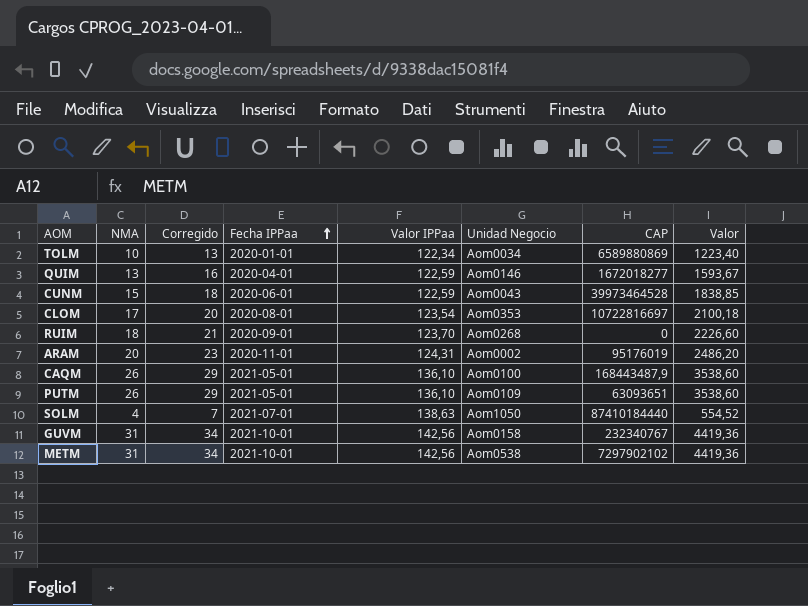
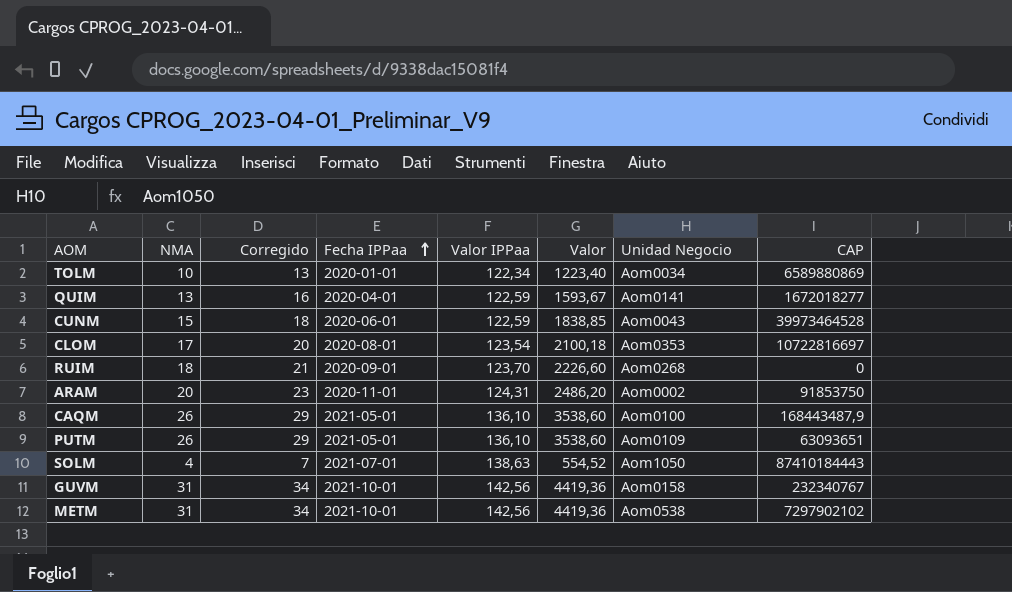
column Valor | position: 8 -> 6
QUIM | Unidad Negocio: Aom0146 -> Aom0141
ARAM | CAP: 95176019 -> 91853750
SOLM | CAP: 87410184440 -> 87410184443

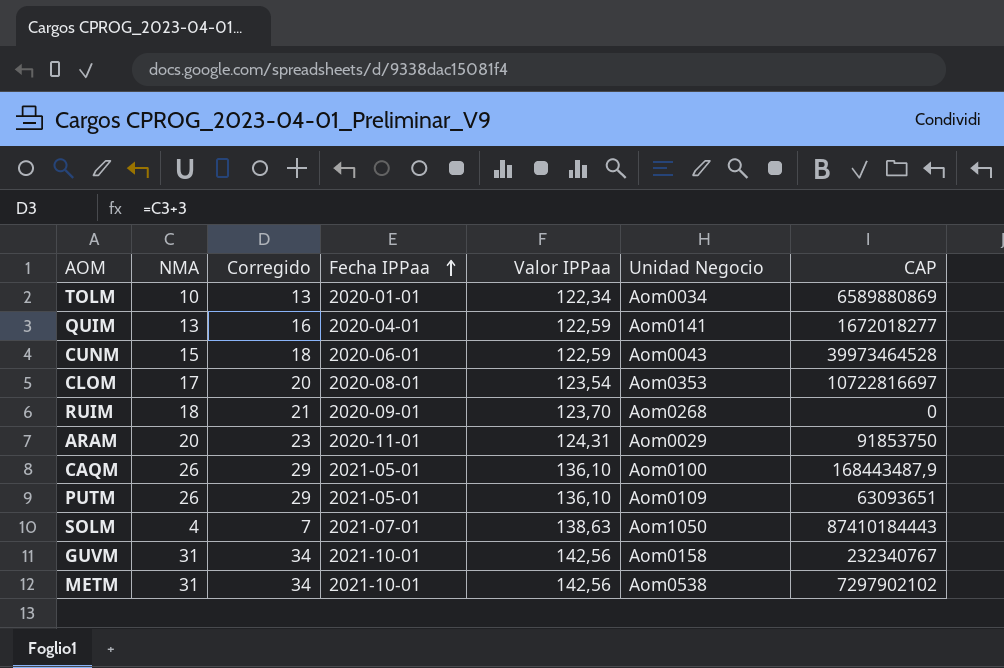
column Valor | formula: [NMA] * [Valor IPPaa] -> none
ARAM | Unidad Negocio: Aom0002 -> Aom0029

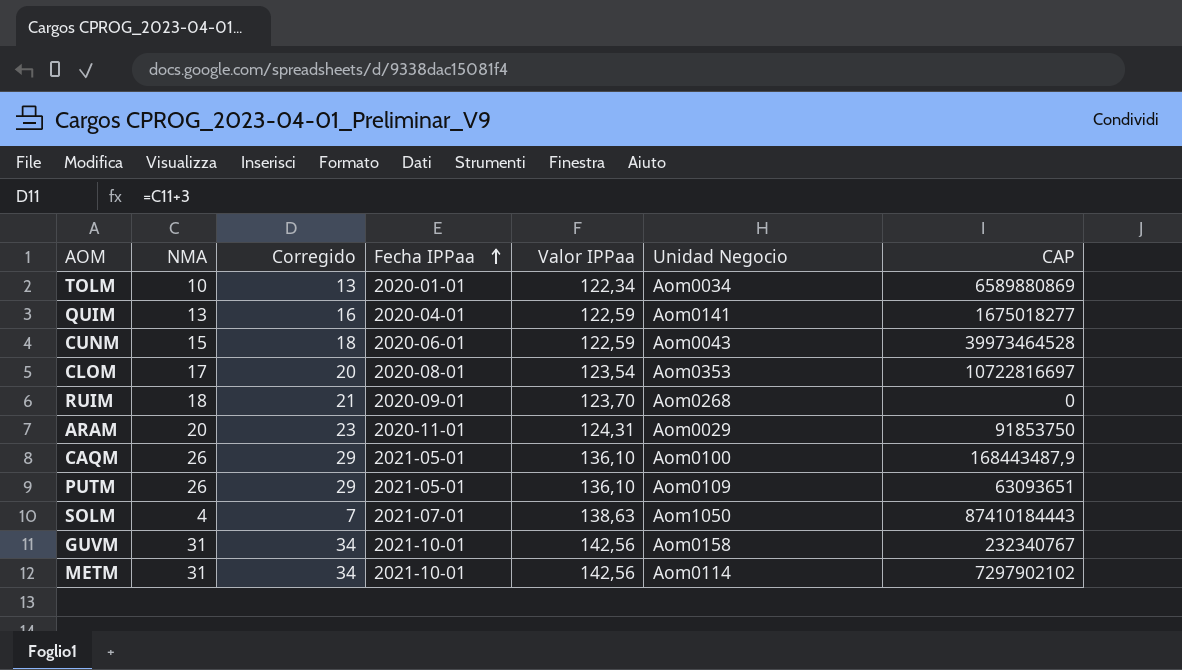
QUIM | CAP: 1672018277 -> 1675018277
METM | Unidad Negocio: Aom0538 -> Aom0114

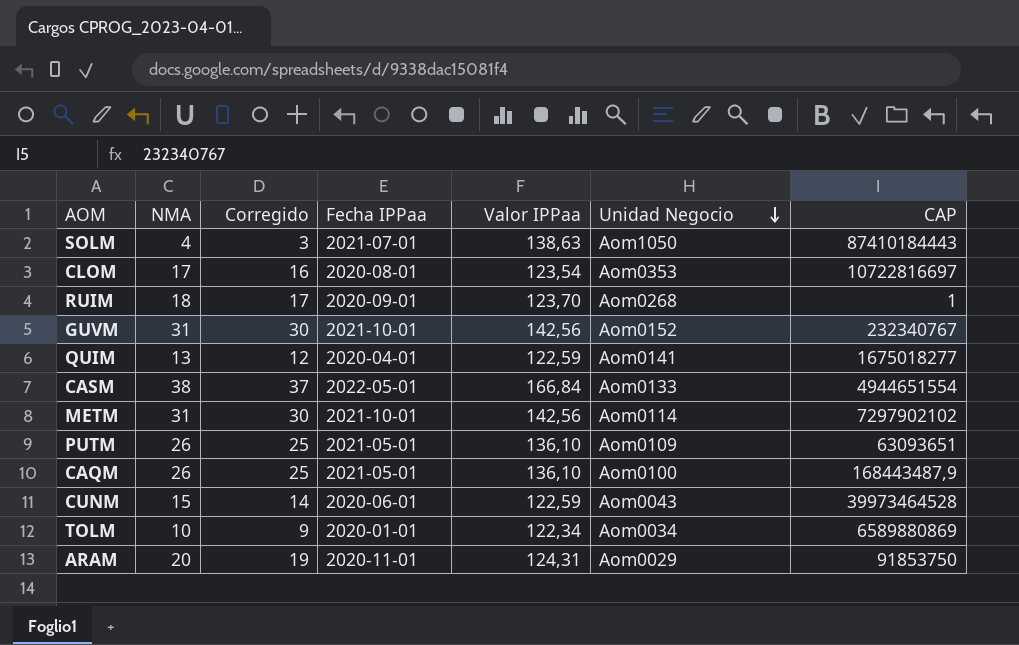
row order: Fecha IPPaa ascending -> Unidad Negocio descending
column Corregido | formula: [NMA] + 3 -> [NMA] - 1
RUIM | CAP: 0 -> 1
GUVM | Unidad Negocio: Aom0158 -> Aom0152
row CASM: none -> 38 | 37 | 2022-05-01 | 166,84 | Aom0133 | 4944651554

